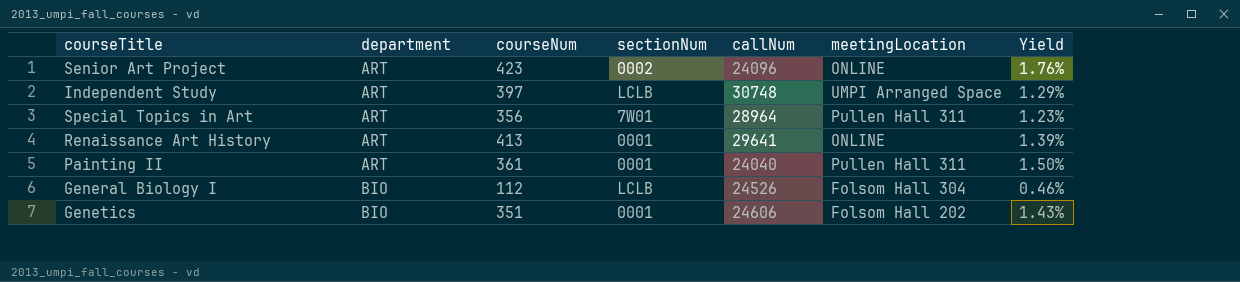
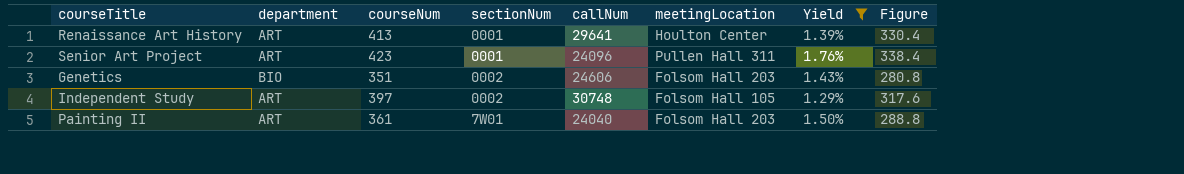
filter: none -> Yield >= 1.29%
row order: department ascending -> sectionNum ascending
column Figure | formula: none -> [courseNum] * 0.8
Renaissance Art History | meetingLocation: ONLINE -> Houlton Center
Senior Art Project | sectionNum: 0002 -> 0001
Senior Art Project | meetingLocation: ONLINE -> Pullen Hall 311
Genetics | sectionNum: 0001 -> 0002
Genetics | meetingLocation: Folsom Hall 202 -> Folsom Hall 203
Independent Study | sectionNum: LCLB -> 0002
Independent Study | meetingLocation: UMPI Arranged Space -> Folsom Hall 105
Painting II | sectionNum: 0001 -> 7W01
Painting II | meetingLocation: Pullen Hall 311 -> Folsom Hall 203

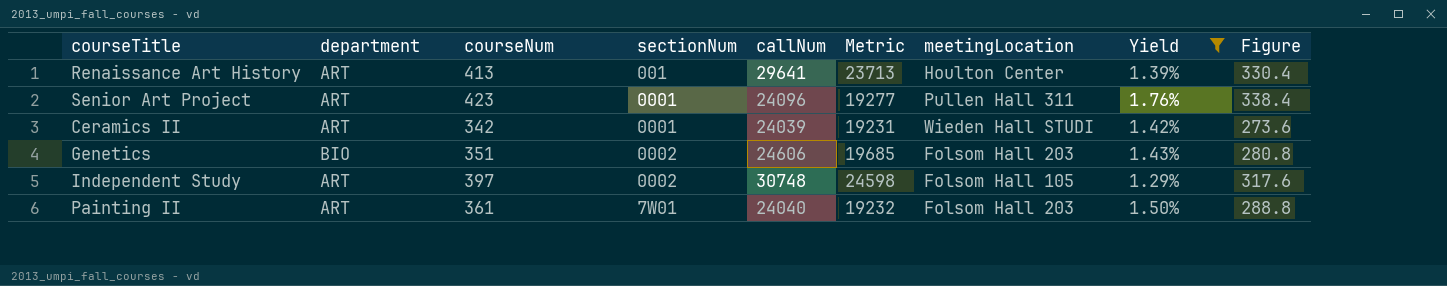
column Metric | formula: none -> [callNum] * 0.8
Renaissance Art History | sectionNum: 0001 -> 001
row Ceramics II: none -> ART | 342 | 0001 | 24039 | 19231 | Wieden Hall STUDI | 1.42% | 273.6

